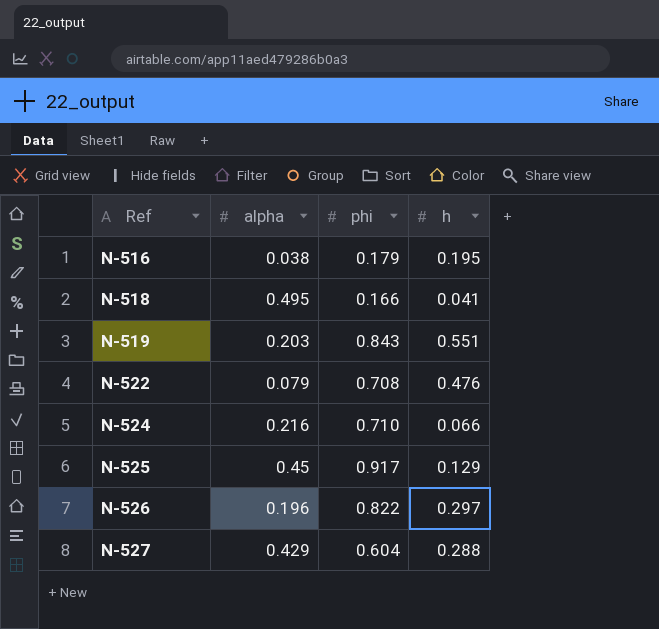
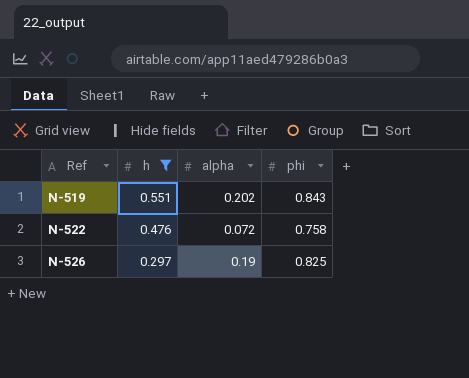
filter: none -> h >= 0.297
column h | position: 4 -> 2
N-519 | alpha: 0.203 -> 0.202
N-522 | alpha: 0.079 -> 0.072
N-522 | phi: 0.708 -> 0.758
N-526 | alpha: 0.196 -> 0.19
N-526 | phi: 0.822 -> 0.825

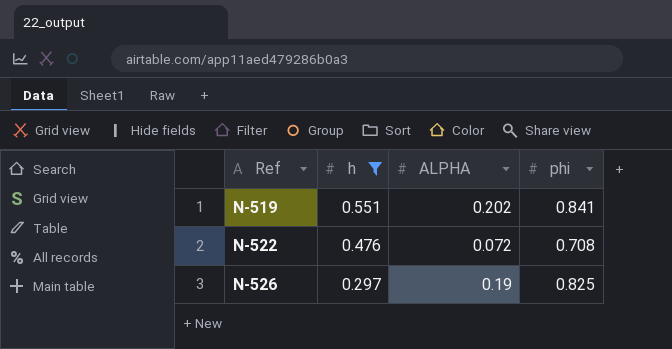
column name: alpha -> ALPHA
N-519 | phi: 0.843 -> 0.841
N-522 | phi: 0.758 -> 0.708

